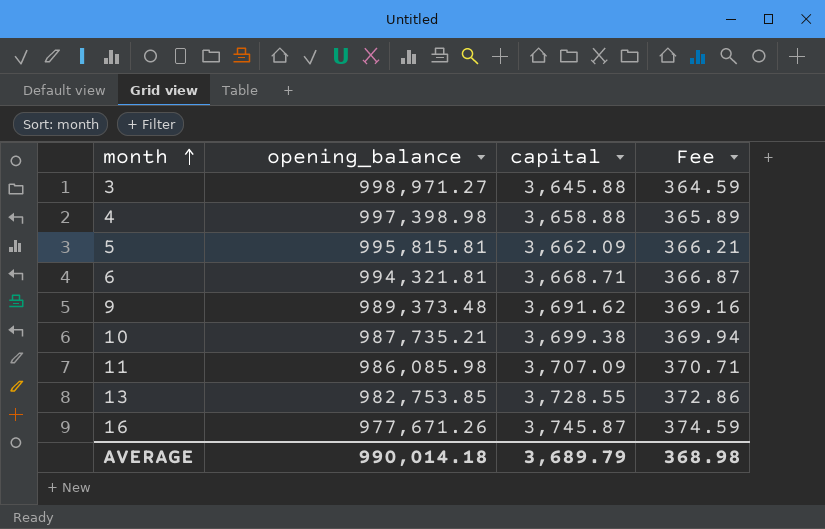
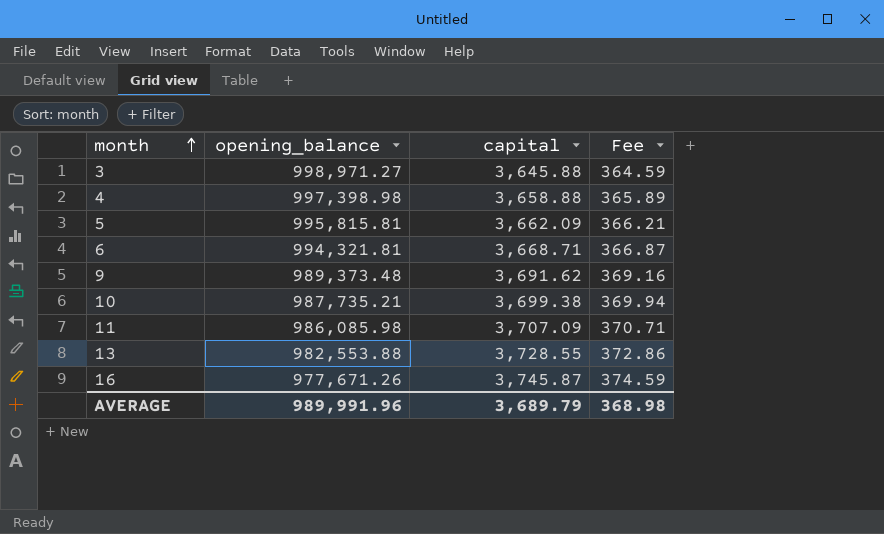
13 | opening_balance: 982,753.85 -> 982,553.88
AVERAGE | opening_balance: 990,014.18 -> 989,991.96

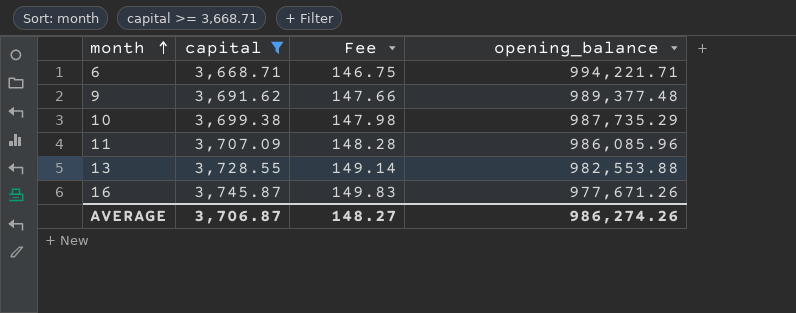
filter: none -> capital >= 3,668.71
column Fee | formula: [capital] * 0.1 -> [capital] * 0.04
column opening_balance | position: 2 -> 4
6 | opening_balance: 994,321.81 -> 994,221.71
9 | opening_balance: 989,373.48 -> 989,377.48
10 | opening_balance: 987,735.21 -> 987,735.29
11 | opening_balance: 986,085.98 -> 986,085.96
AVERAGE | capital: 3,689.79 -> 3,706.87
AVERAGE | Fee: 368.98 -> 148.27
AVERAGE | opening_balance: 989,991.96 -> 986,274.26

